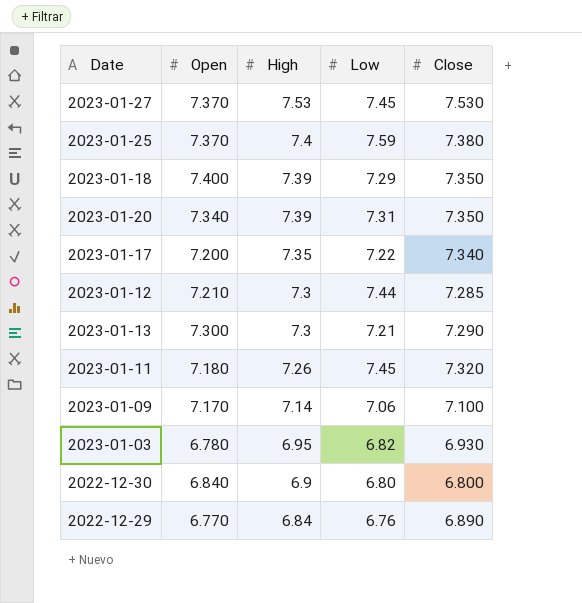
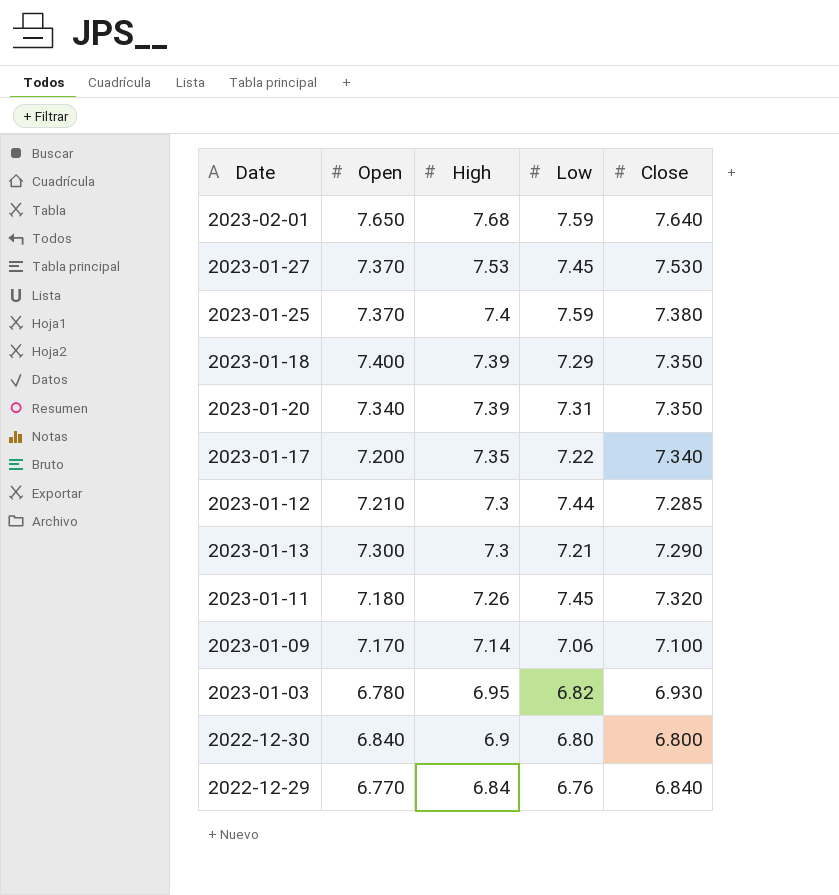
row 2023-02-01: none -> 7.650 | 7.68 | 7.59 | 7.640
2022-12-29 | Close: 6.890 -> 6.840

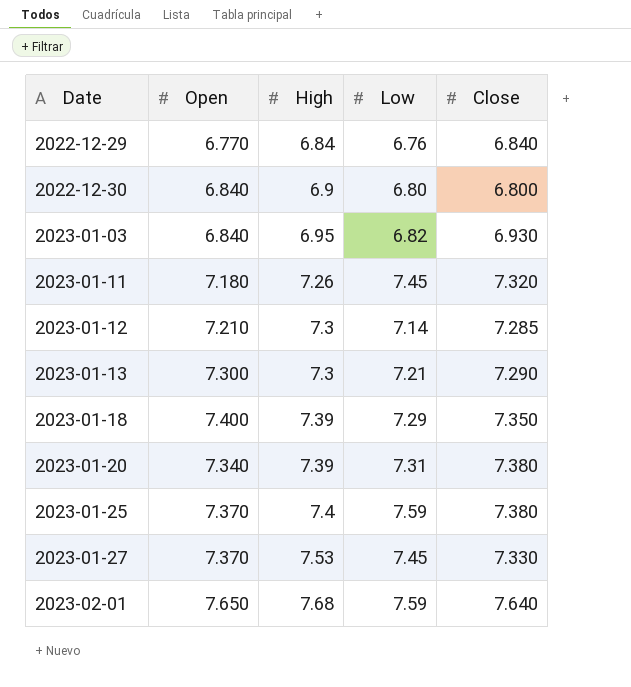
row order: High descending -> Date ascending
row 2023-01-17: 7.200 | 7.35 | 7.22 | 7.340 -> none
row 2023-01-09: 7.170 | 7.14 | 7.06 | 7.100 -> none
2023-01-03 | Open: 6.780 -> 6.840
2023-01-12 | Low: 7.44 -> 7.14
2023-01-20 | Close: 7.350 -> 7.380
2023-01-27 | Close: 7.530 -> 7.330

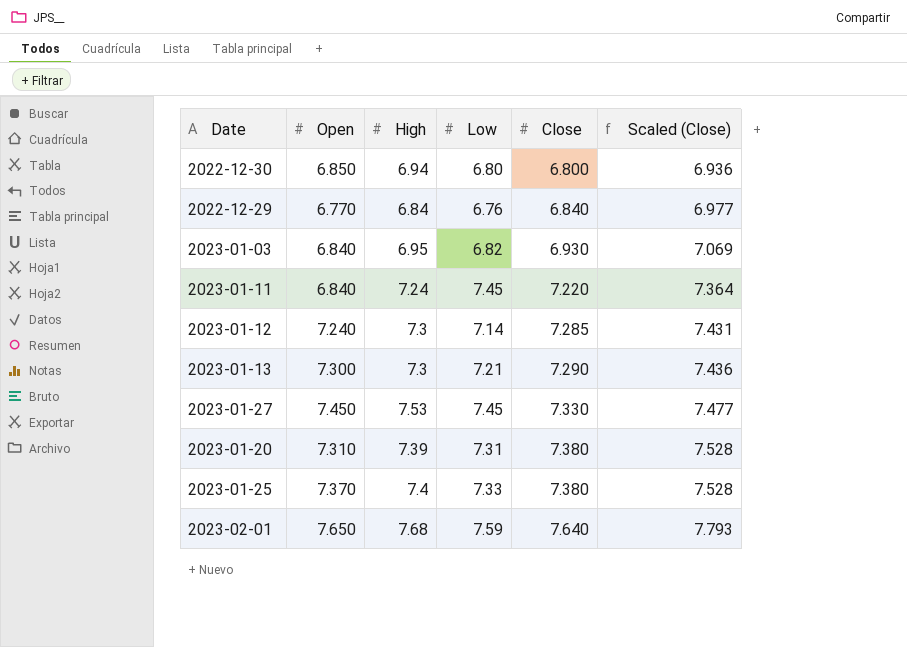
row order: Date ascending -> Close ascending
column Scaled (Close) | formula: none -> [Close] * 1.02
row 2023-01-18: 7.400 | 7.39 | 7.29 | 7.350 -> none
2022-12-30 | Open: 6.840 -> 6.850
2022-12-30 | High: 6.9 -> 6.94
2023-01-11 | Open: 7.180 -> 6.840
2023-01-11 | High: 7.26 -> 7.24
2023-01-11 | Close: 7.320 -> 7.220
2023-01-12 | Open: 7.210 -> 7.240
2023-01-27 | Open: 7.370 -> 7.450
2023-01-20 | Open: 7.340 -> 7.310
2023-01-25 | Low: 7.59 -> 7.33

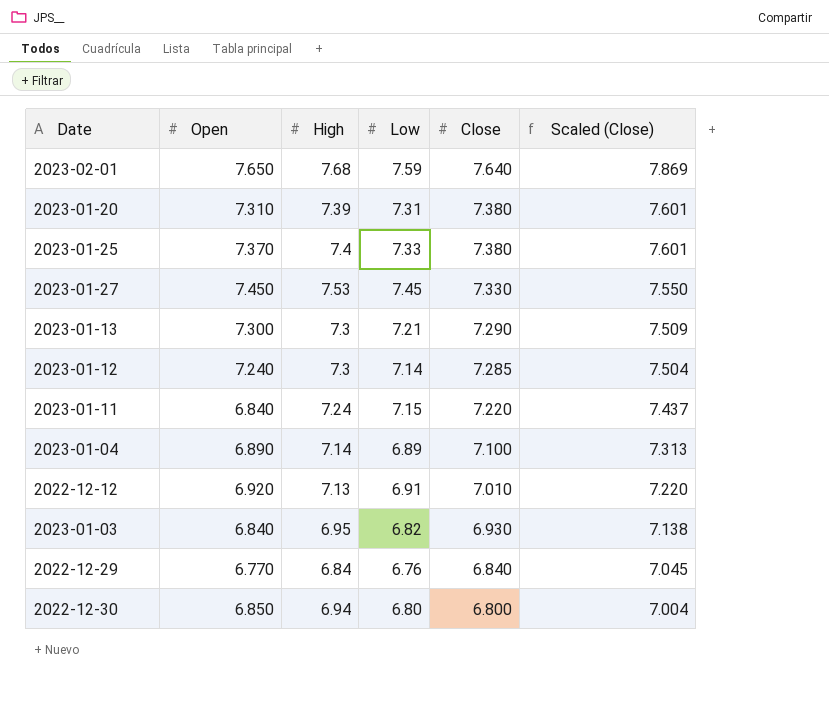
row order: Close ascending -> Close descending
column Scaled (Close) | formula: [Close] * 1.02 -> [Close] * 1.03
2023-01-11 | Low: 7.45 -> 7.15
row 2023-01-04: none -> 6.890 | 7.14 | 6.89 | 7.100 | 7.313
row 2022-12-12: none -> 6.920 | 7.13 | 6.91 | 7.010 | 7.220

